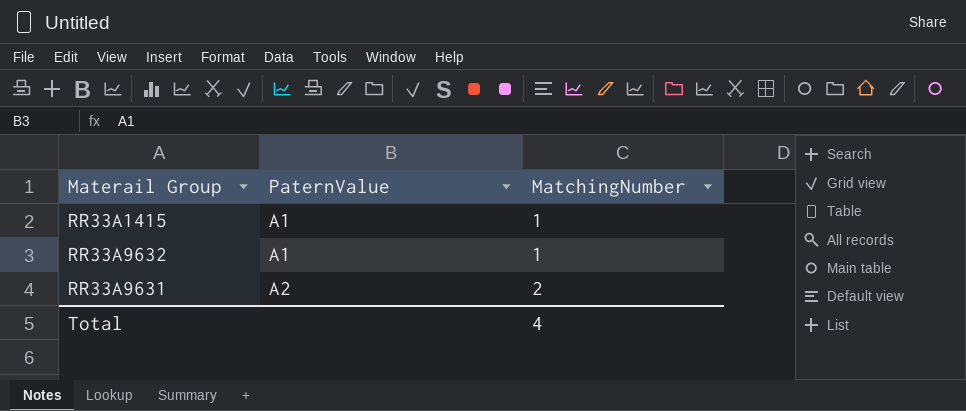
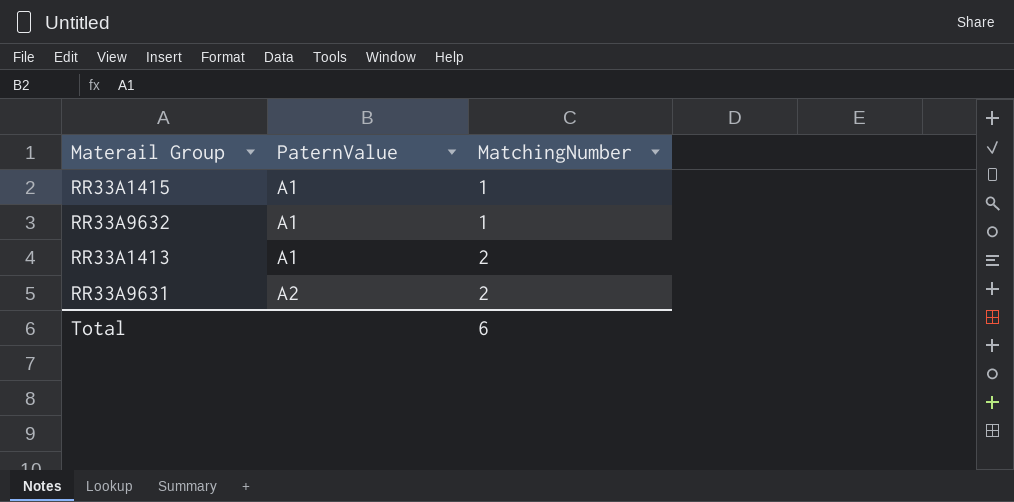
row RR33A1413: none -> A1 | 2
Total | MatchingNumber: 4 -> 6

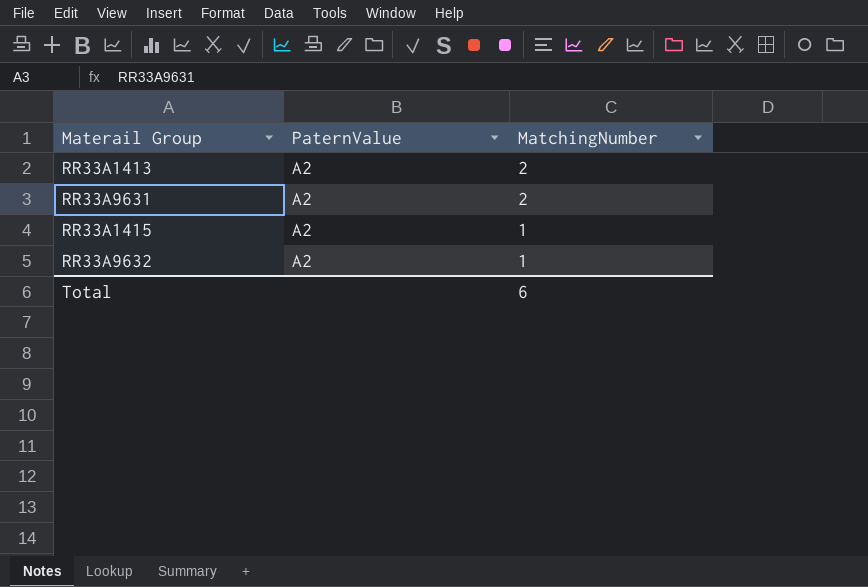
row order: PaternValue ascending -> MatchingNumber descending
RR33A1413 | PaternValue: A1 -> A2
RR33A1415 | PaternValue: A1 -> A2
RR33A9632 | PaternValue: A1 -> A2

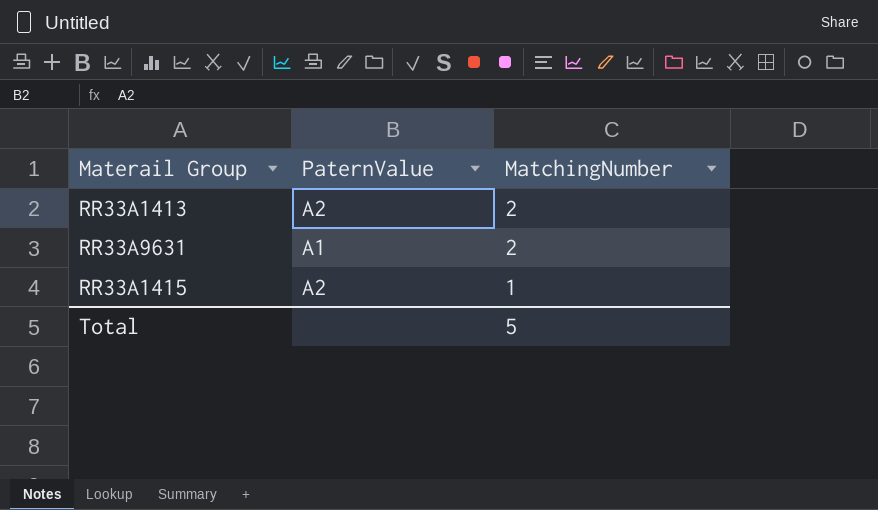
row RR33A9632: A2 | 1 -> none
RR33A9631 | PaternValue: A2 -> A1
Total | MatchingNumber: 6 -> 5

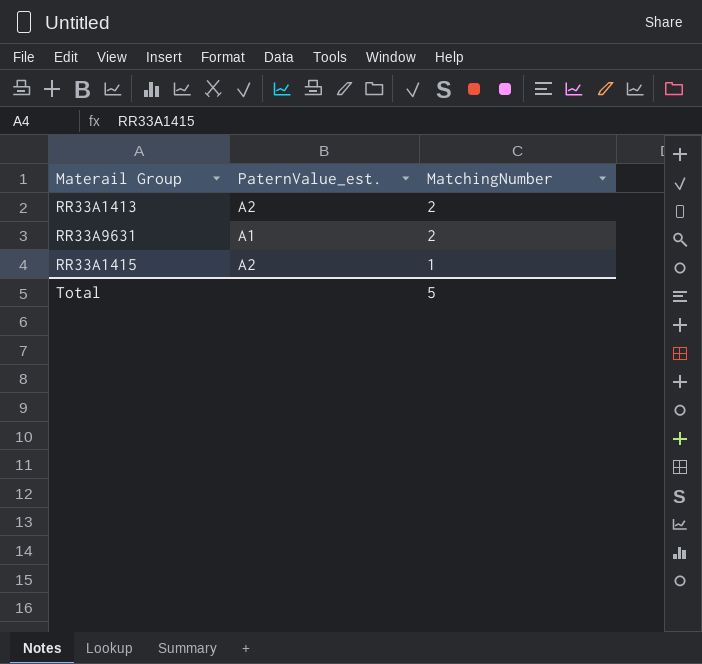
column name: PaternValue -> PaternValue_est.

